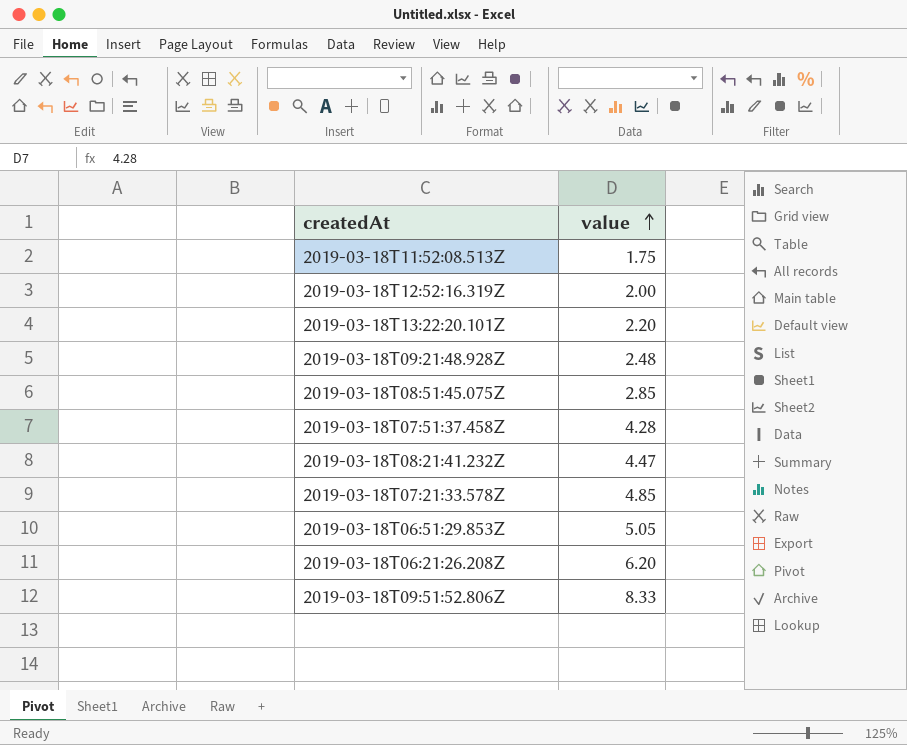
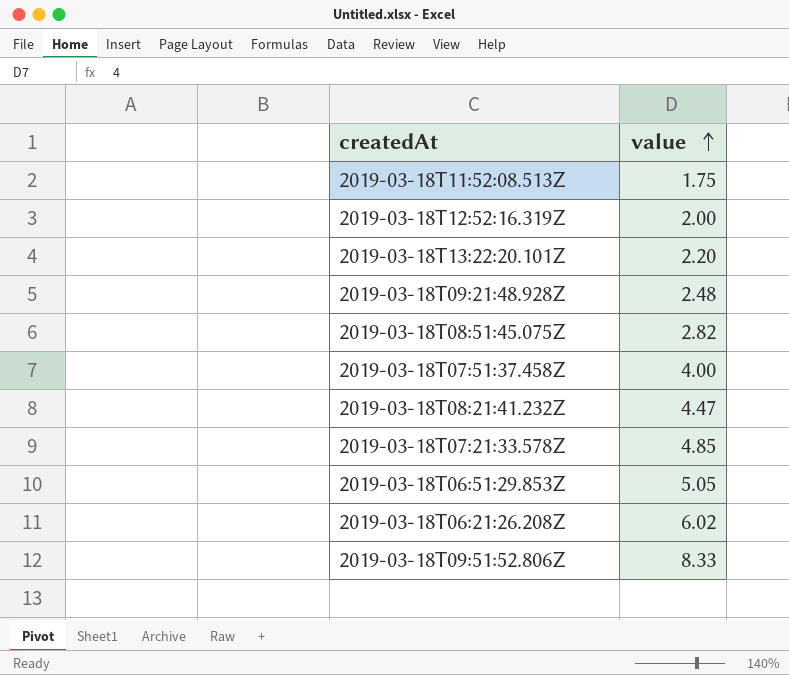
2019-03-18T08:51:45.075Z | value: 2.85 -> 2.82
2019-03-18T07:51:37.458Z | value: 4.28 -> 4.00
2019-03-18T06:21:26.208Z | value: 6.20 -> 6.02

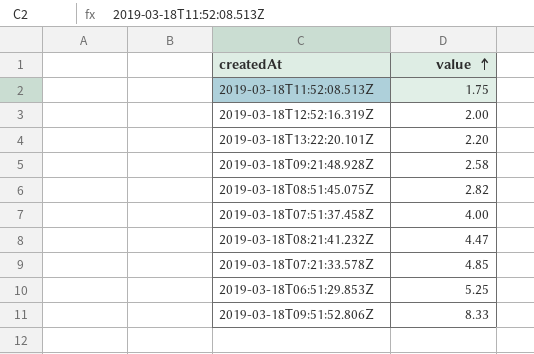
row 2019-03-18T06:21:26.208Z: 6.02 -> none
2019-03-18T09:21:48.928Z | value: 2.48 -> 2.58
2019-03-18T06:51:29.853Z | value: 5.05 -> 5.25

